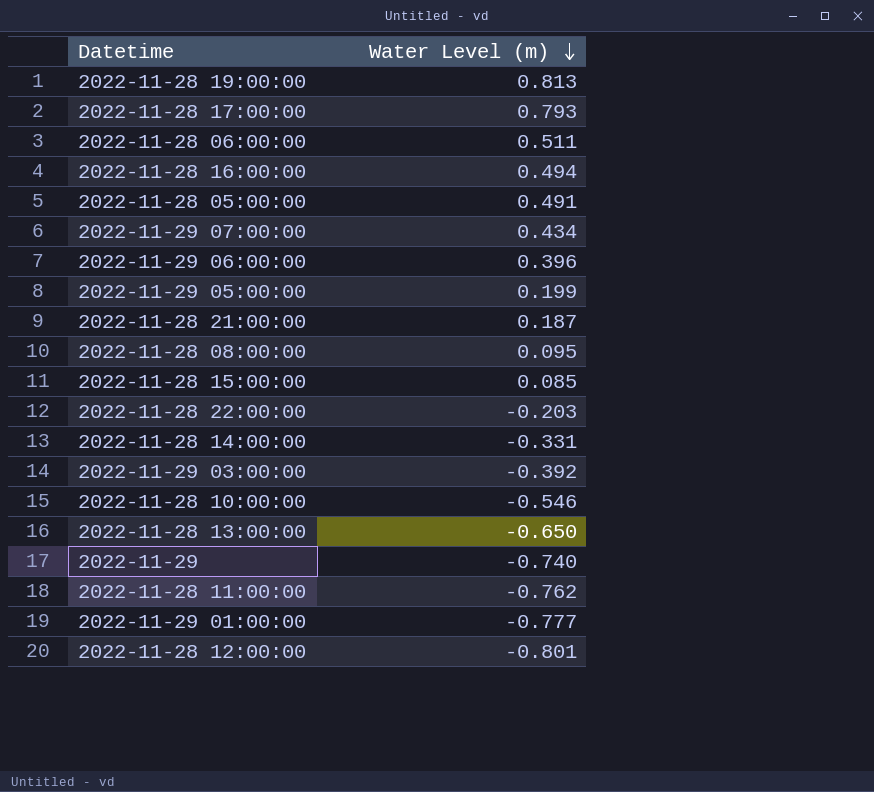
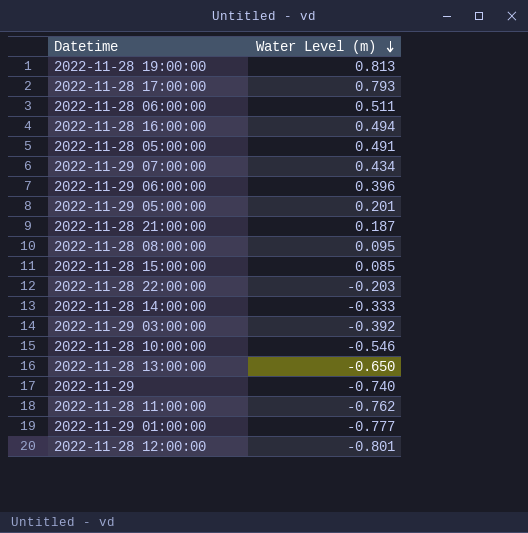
2022-11-29 05:00:00 | Water Level (m): 0.199 -> 0.201
2022-11-28 14:00:00 | Water Level (m): -0.331 -> -0.333

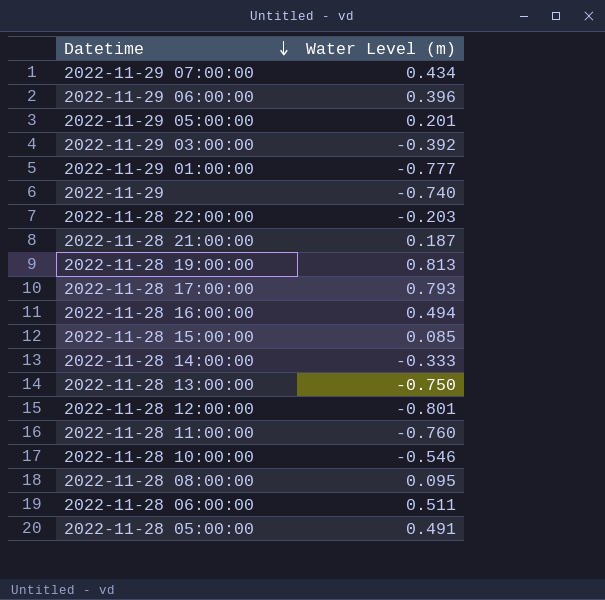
row order: Water Level (m) descending -> Datetime descending
2022-11-28 13:00:00 | Water Level (m): -0.650 -> -0.750
2022-11-28 11:00:00 | Water Level (m): -0.762 -> -0.760

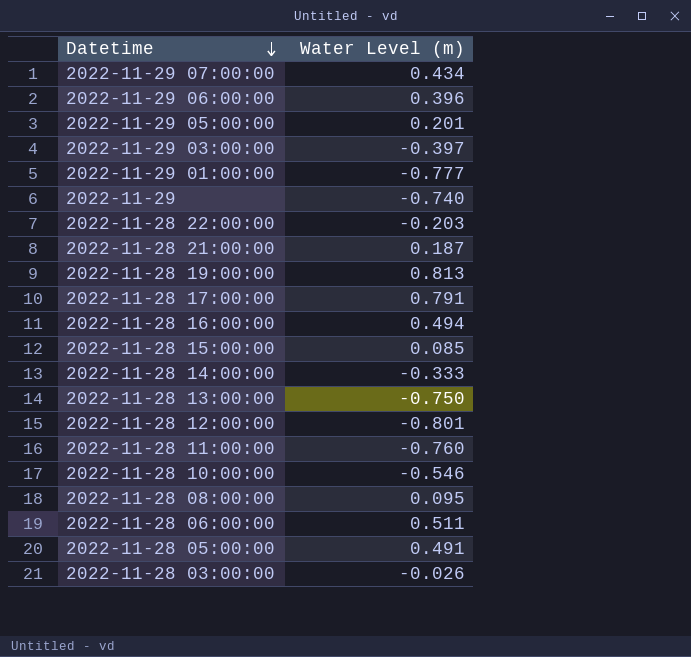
2022-11-29 03:00:00 | Water Level (m): -0.392 -> -0.397
2022-11-28 17:00:00 | Water Level (m): 0.793 -> 0.791
row 2022-11-28 03:00:00: none -> -0.026

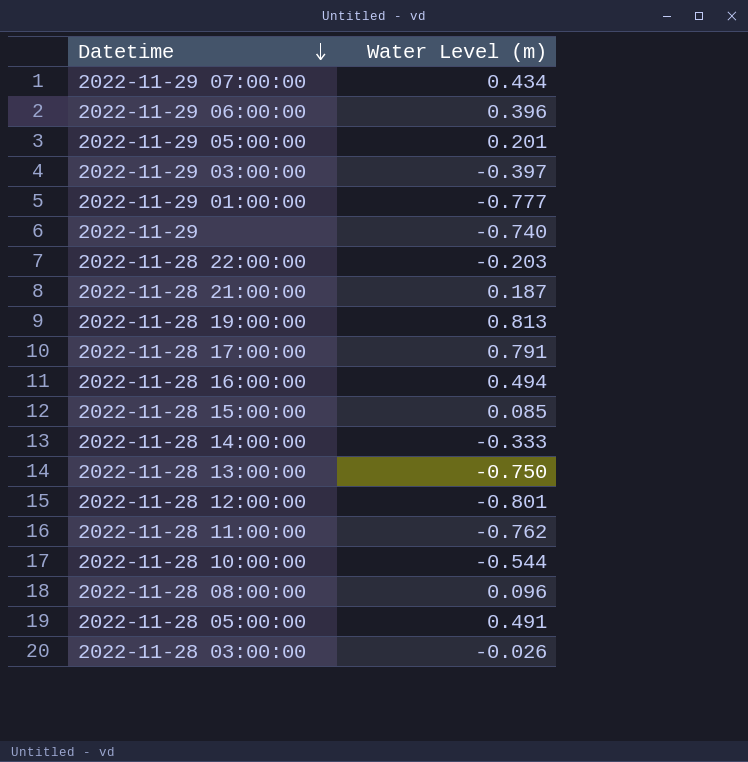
row 2022-11-28 06:00:00: 0.511 -> none
2022-11-28 11:00:00 | Water Level (m): -0.760 -> -0.762
2022-11-28 10:00:00 | Water Level (m): -0.546 -> -0.544
2022-11-28 08:00:00 | Water Level (m): 0.095 -> 0.096

